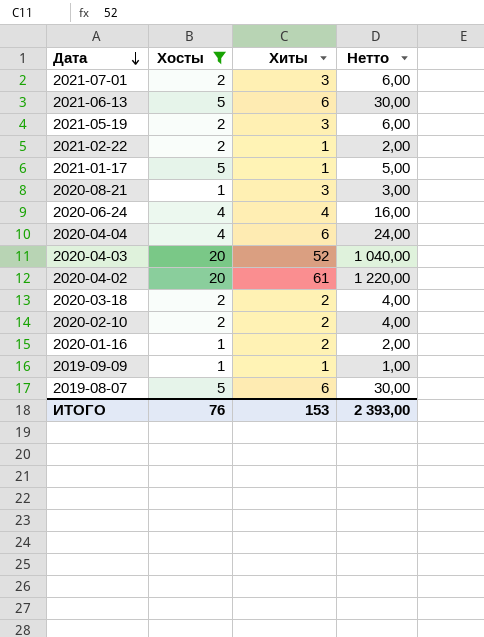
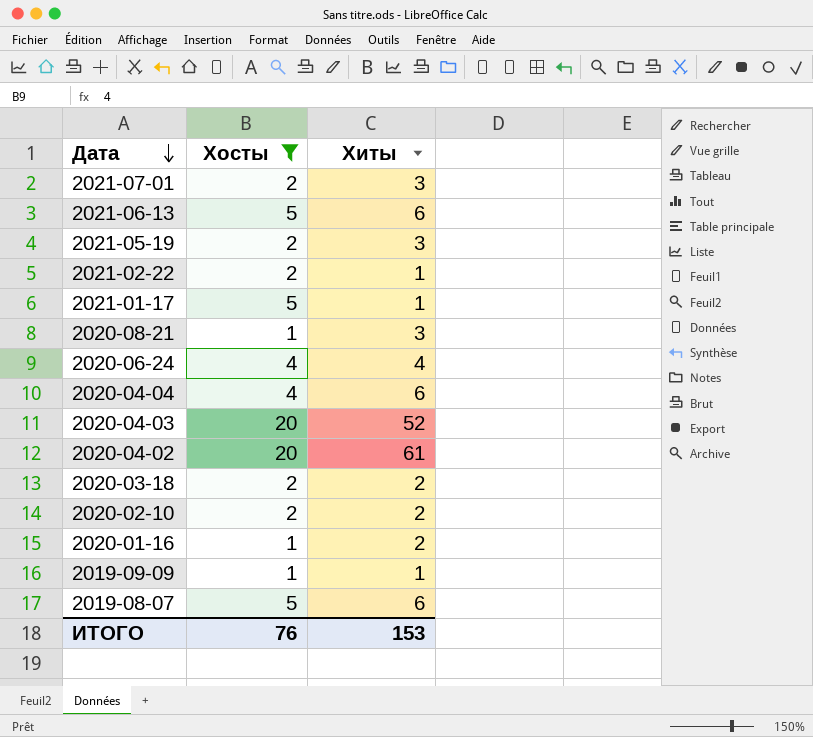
column Нетто | formula: [Хосты] * [Хиты] -> none

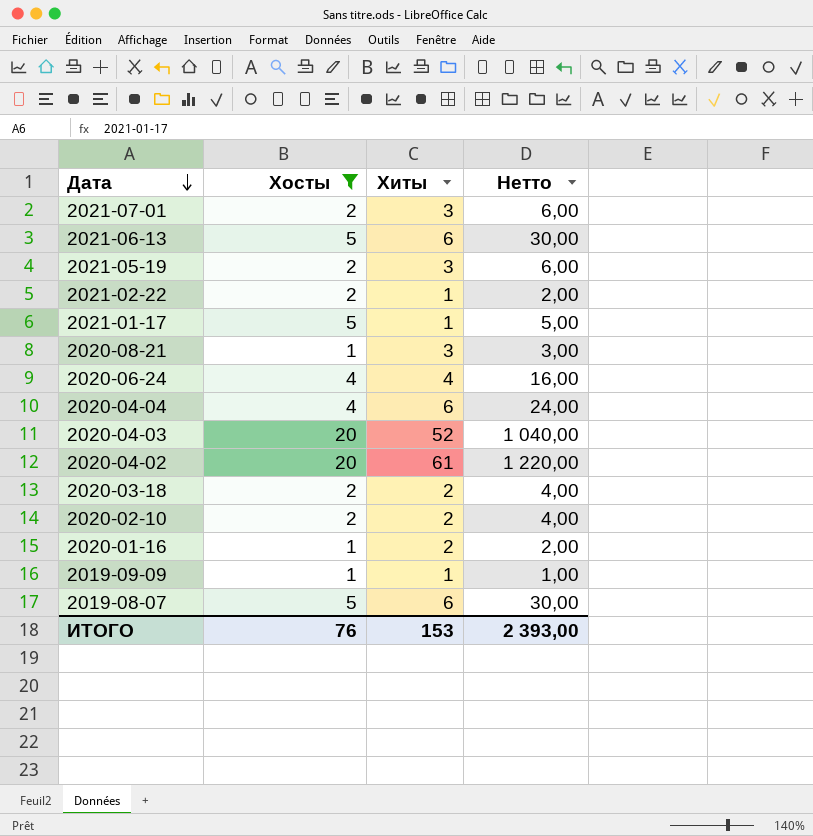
column Нетто | formula: none -> [Хосты] * [Хиты]

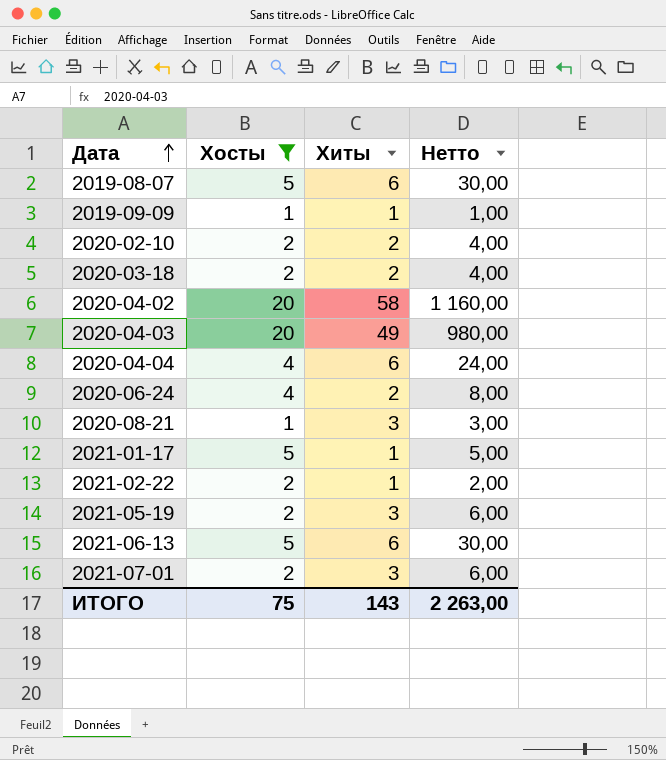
row order: Дата descending -> Дата ascending
row 2020-01-16: 1 | 2 | 2,00 -> none
2020-04-02 | Хиты: 61 -> 58
2020-04-02 | Нетто: 1 220,00 -> 1 160,00
2020-04-03 | Хиты: 52 -> 49
2020-04-03 | Нетто: 1 040,00 -> 980,00
2020-06-24 | Хиты: 4 -> 2
2020-06-24 | Нетто: 16,00 -> 8,00
ИТОГО | Хосты: 76 -> 75
ИТОГО | Хиты: 153 -> 143
ИТОГО | Нетто: 2 393,00 -> 2 263,00

